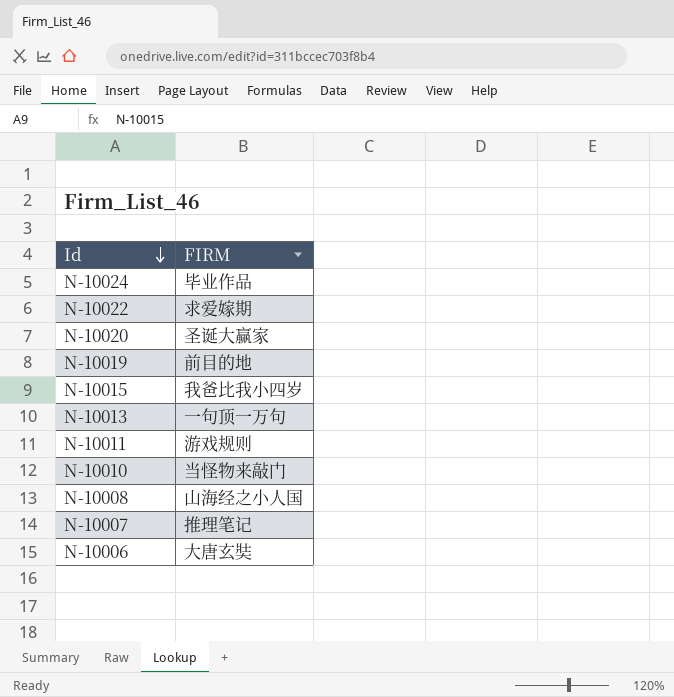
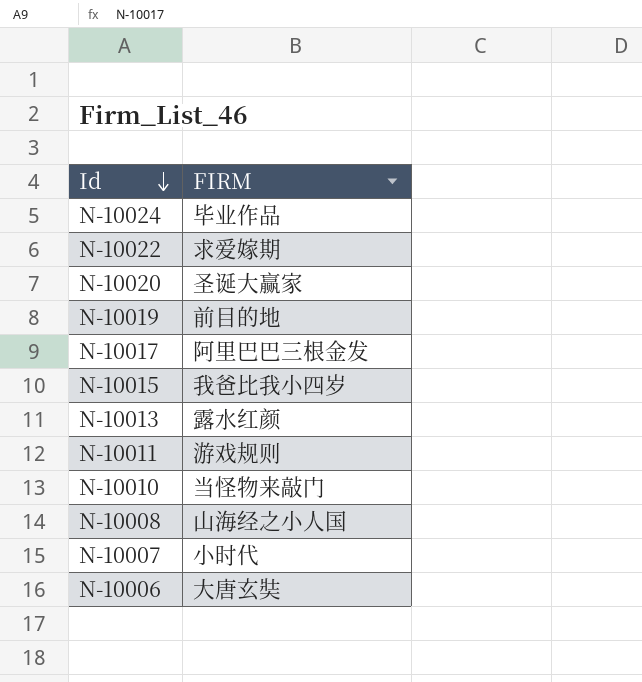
row N-10017: none -> 阿里巴巴三根金发
N-10013 | FIRM: 一句顶一万句 -> 露水红颜
N-10007 | FIRM: 推理笔记 -> 小时代

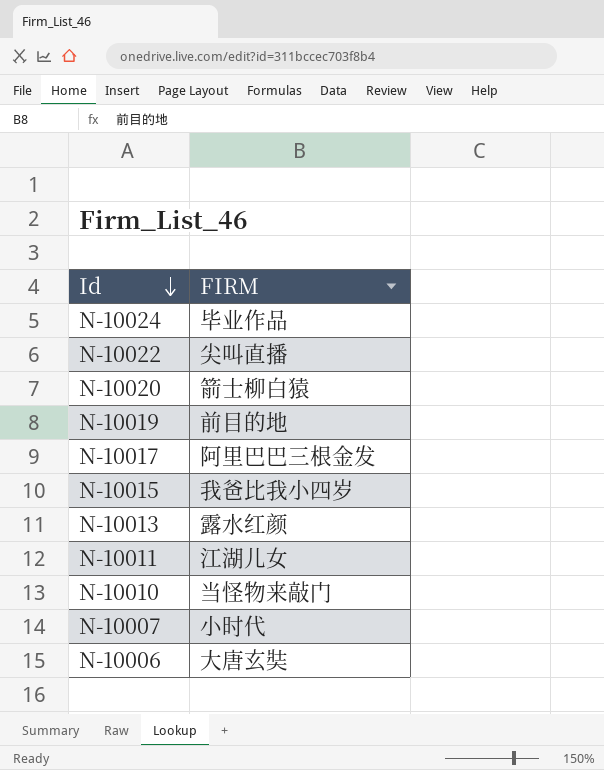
row N-10008: 山海经之小人国 -> none
N-10022 | FIRM: 求爱嫁期 -> 尖叫直播
N-10020 | FIRM: 圣诞大赢家 -> 箭士柳白猿
N-10011 | FIRM: 游戏规则 -> 江湖儿女

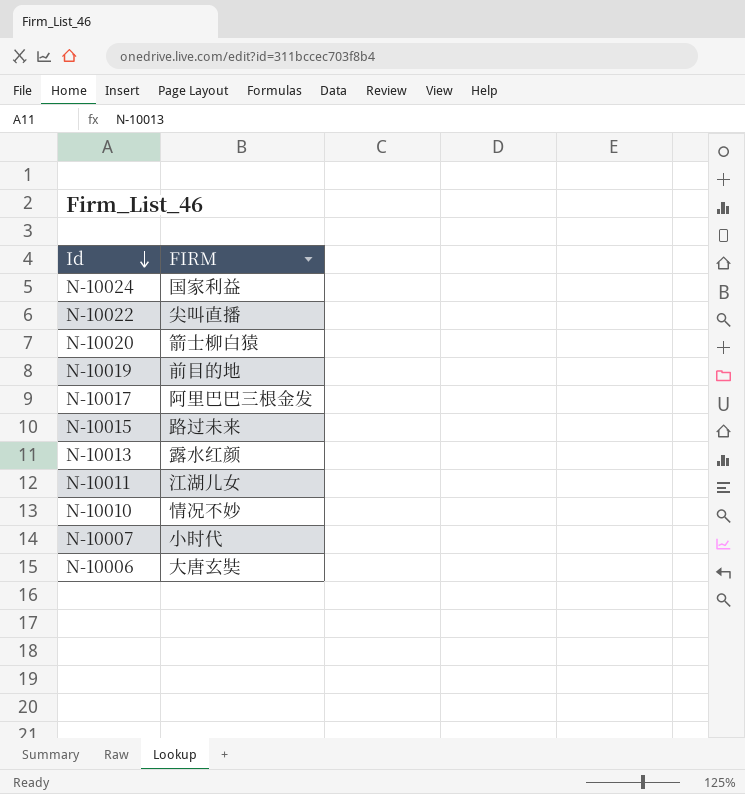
N-10024 | FIRM: 毕业作品 -> 国家利益
N-10015 | FIRM: 我爸比我小四岁 -> 路过未来
N-10010 | FIRM: 当怪物来敲门 -> 情况不妙

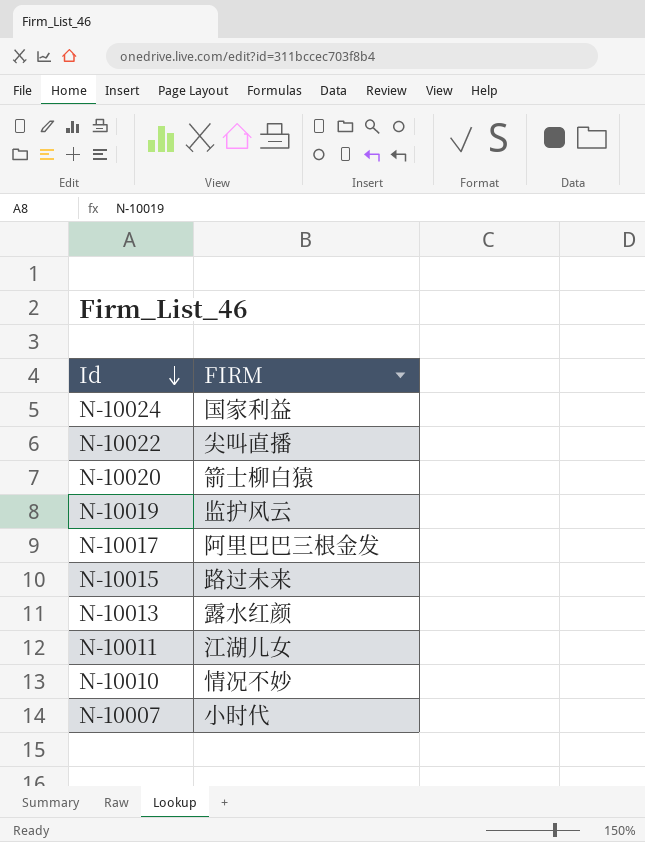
row N-10006: 大唐玄奘 -> none
N-10019 | FIRM: 前目的地 -> 监护风云

